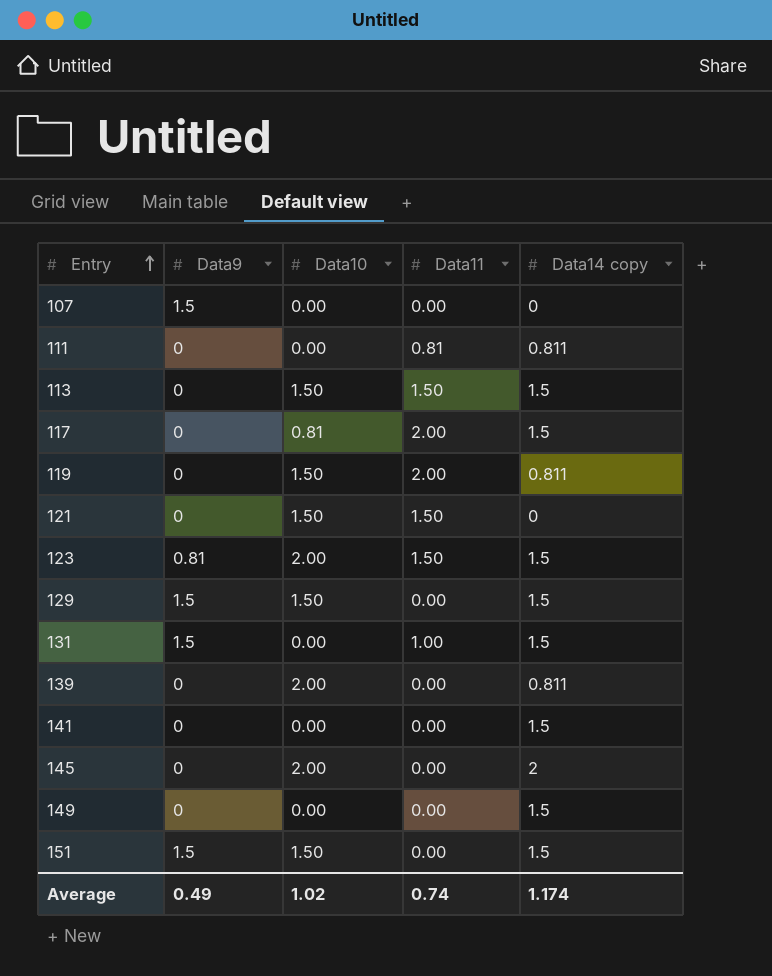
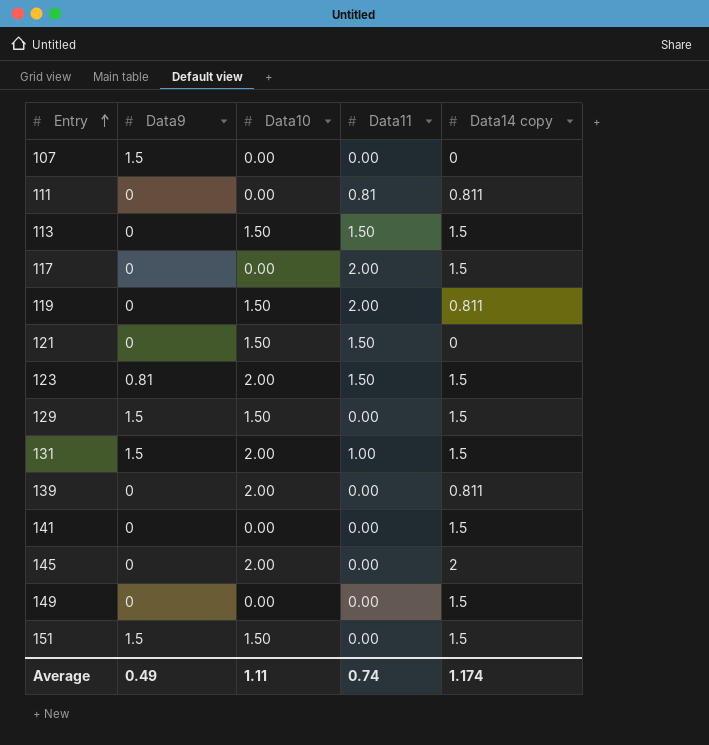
117 | Data10: 0.81 -> 0.00
131 | Data10: 0.00 -> 2.00
Average | Data10: 1.02 -> 1.11

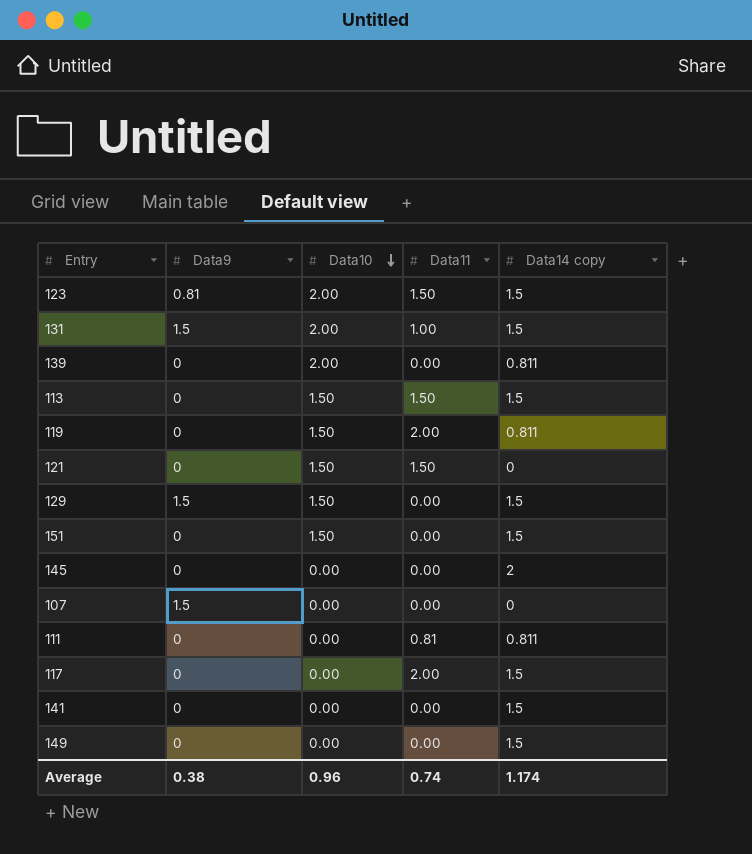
row order: Entry ascending -> Data10 descending
151 | Data9: 1.5 -> 0
145 | Data10: 2.00 -> 0.00
Average | Data9: 0.49 -> 0.38
Average | Data10: 1.11 -> 0.96

